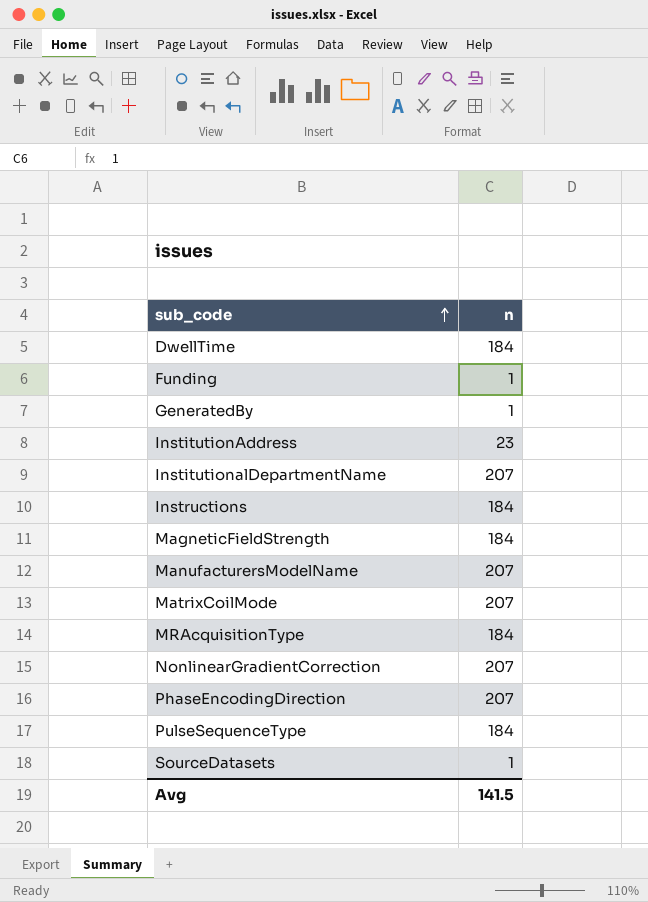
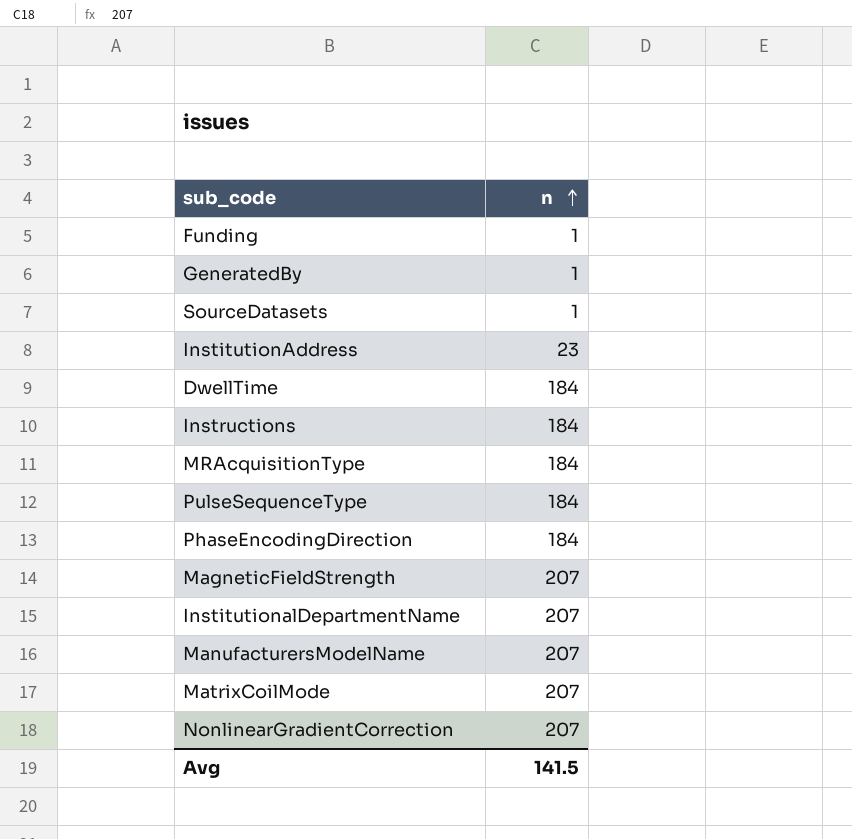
row order: sub_code ascending -> n ascending
PhaseEncodingDirection | n: 207 -> 184
MagneticFieldStrength | n: 184 -> 207

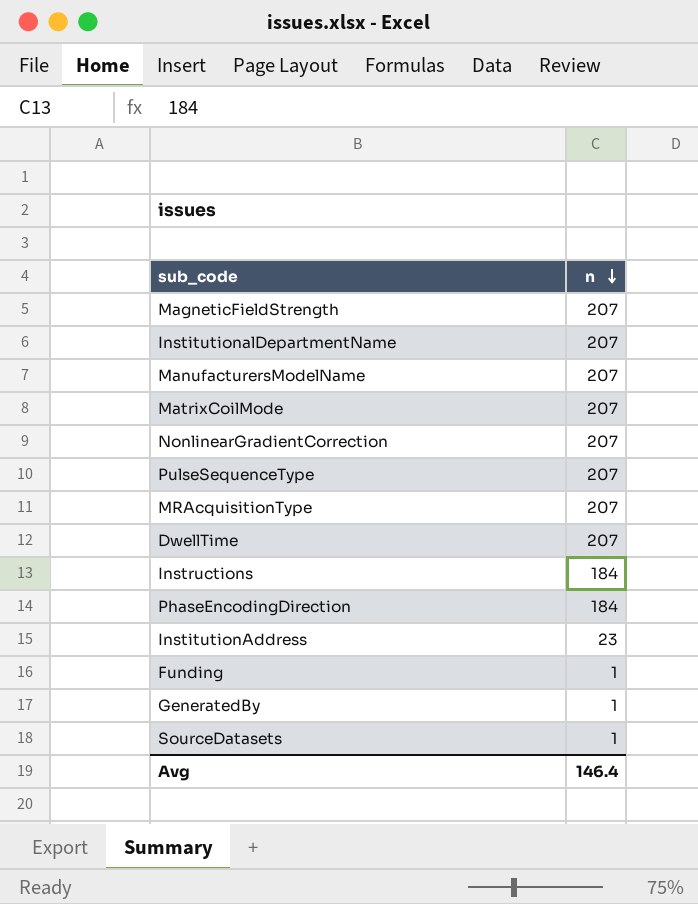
row order: n ascending -> n descending
PulseSequenceType | n: 184 -> 207
MRAcquisitionType | n: 184 -> 207
DwellTime | n: 184 -> 207
Avg | n: 141.5 -> 146.4

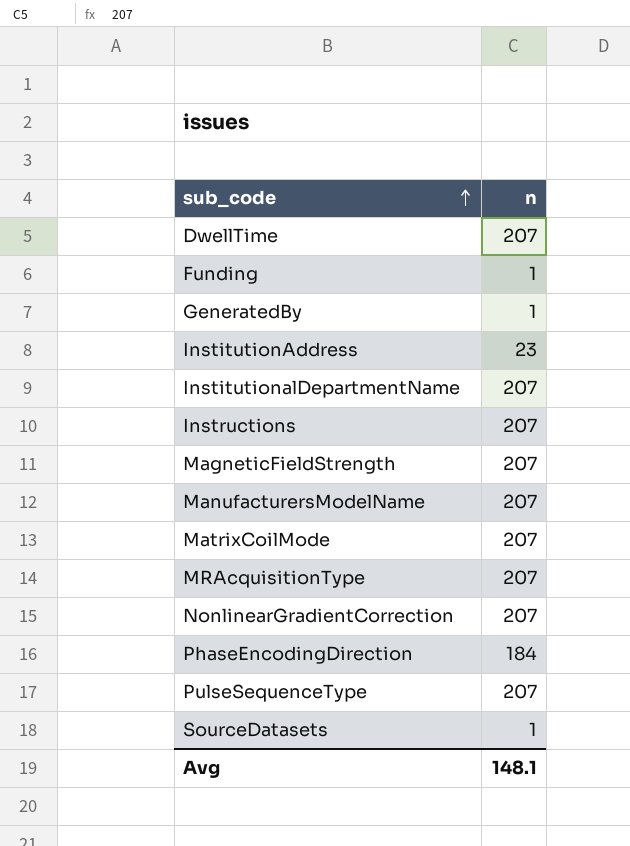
row order: n descending -> sub_code ascending
Instructions | n: 184 -> 207
Avg | n: 146.4 -> 148.1

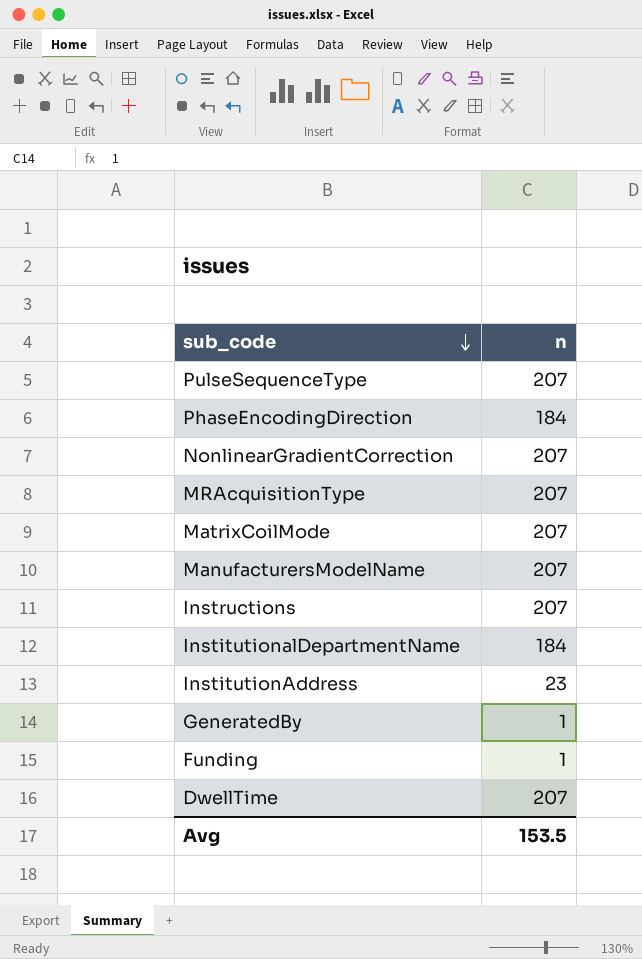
row order: sub_code ascending -> sub_code descending
row MagneticFieldStrength: 207 -> none
row SourceDatasets: 1 -> none
InstitutionalDepartmentName | n: 207 -> 184
Avg | n: 148.1 -> 153.5

